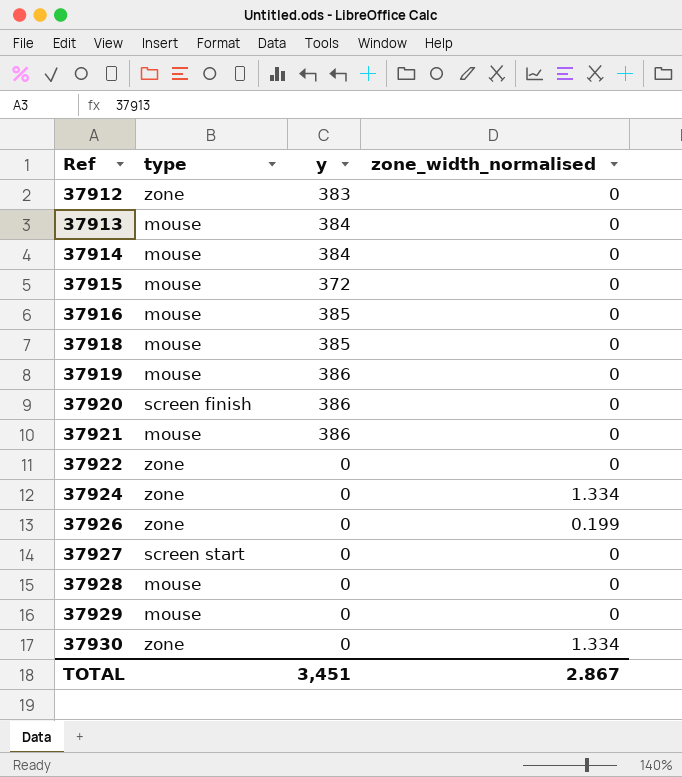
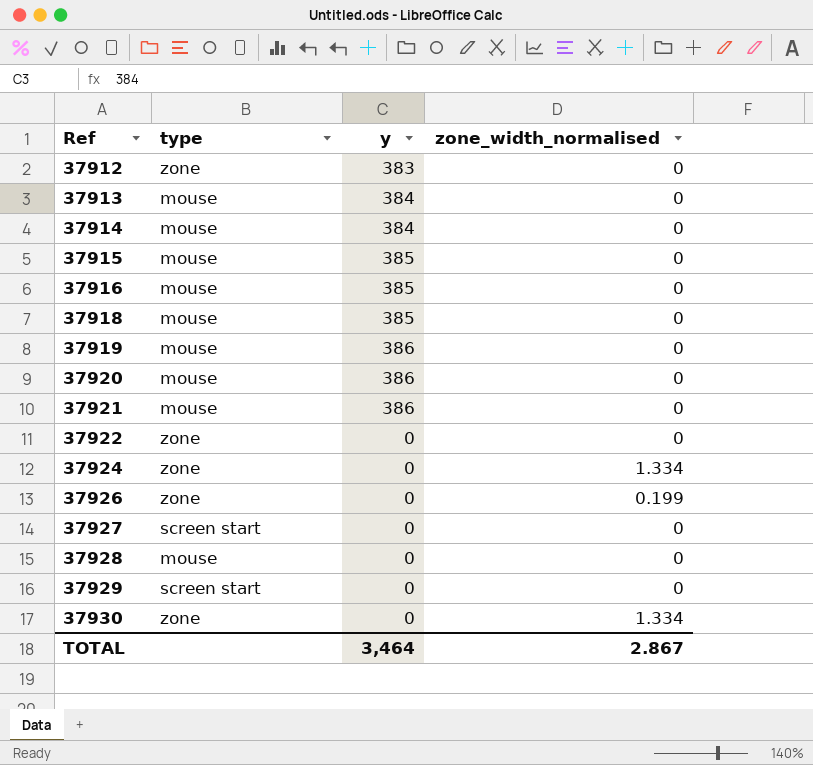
37915 | y: 372 -> 385
37920 | type: screen finish -> mouse
37929 | type: mouse -> screen start
TOTAL | y: 3,451 -> 3,464

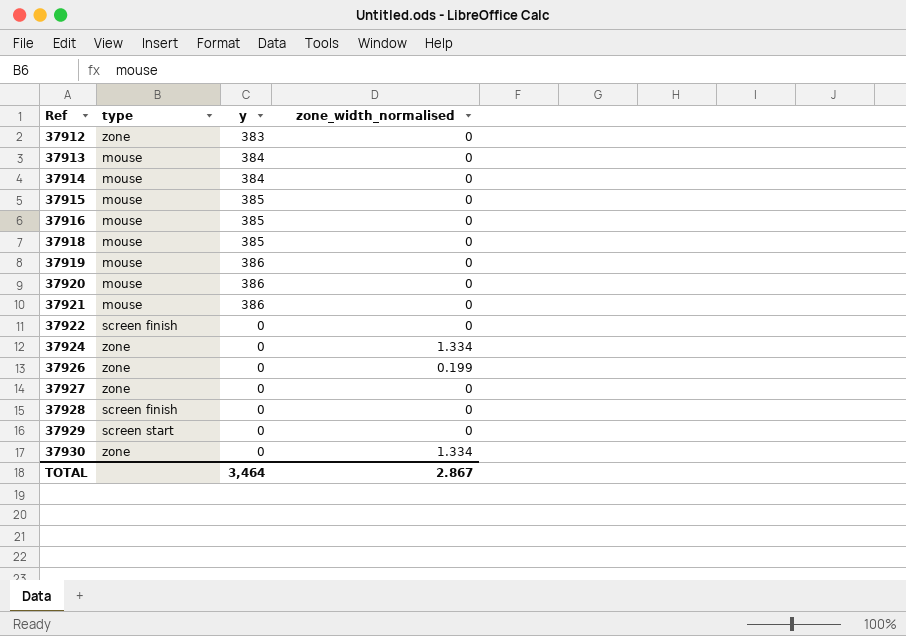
37922 | type: zone -> screen finish
37927 | type: screen start -> zone
37928 | type: mouse -> screen finish

